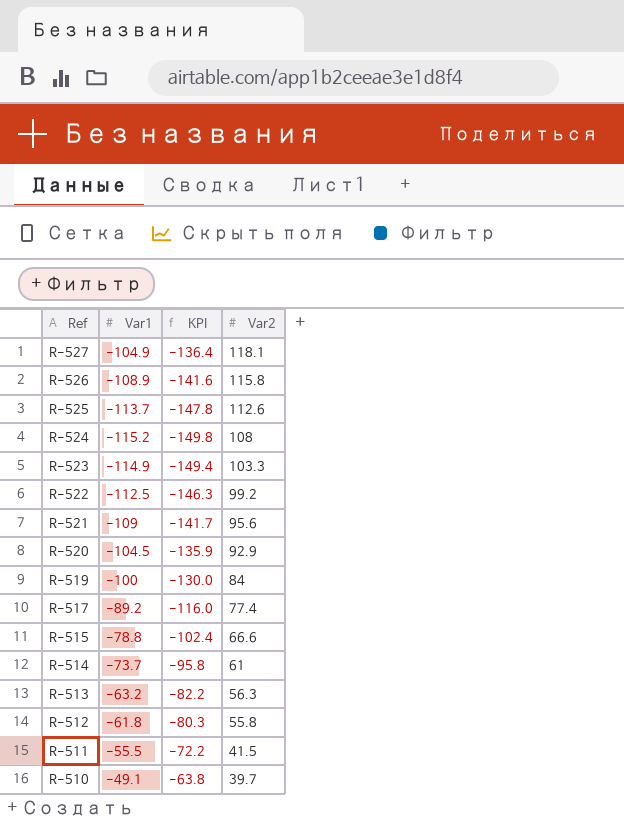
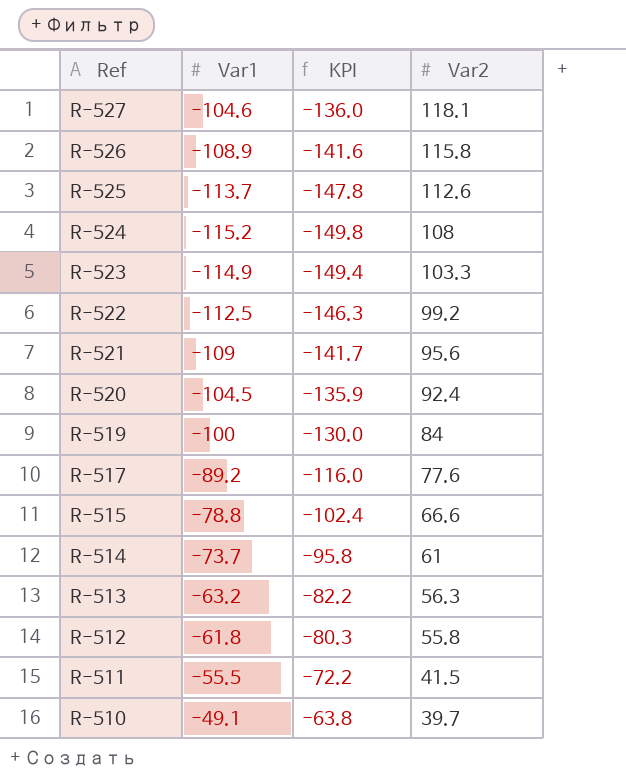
R-527 | Var1: -104.9 -> -104.6
R-527 | KPI: -136.4 -> -136.0
R-520 | Var2: 92.9 -> 92.4
R-517 | Var2: 77.4 -> 77.6

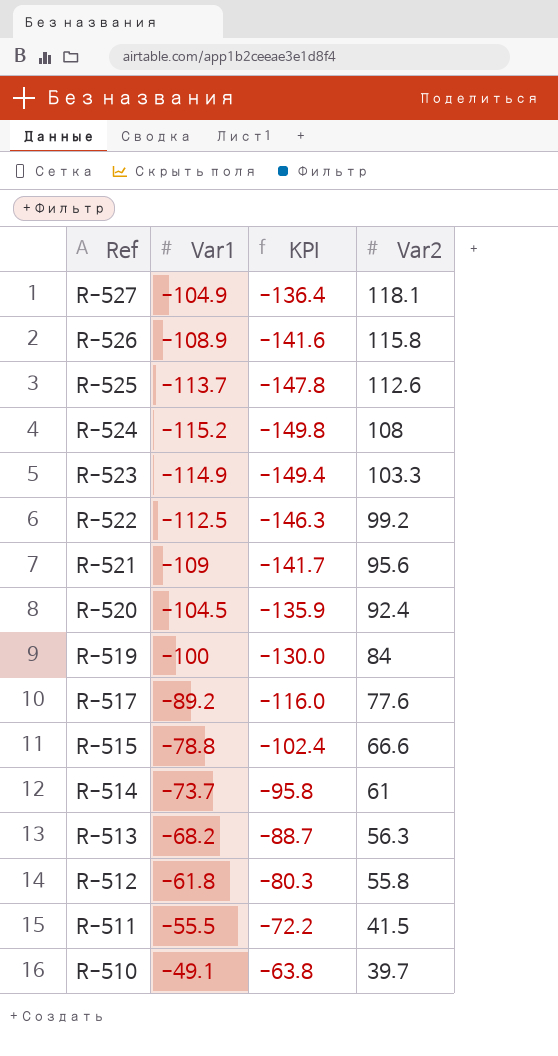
R-527 | Var1: -104.6 -> -104.9
R-527 | KPI: -136.0 -> -136.4
R-513 | Var1: -63.2 -> -68.2
R-513 | KPI: -82.2 -> -88.7

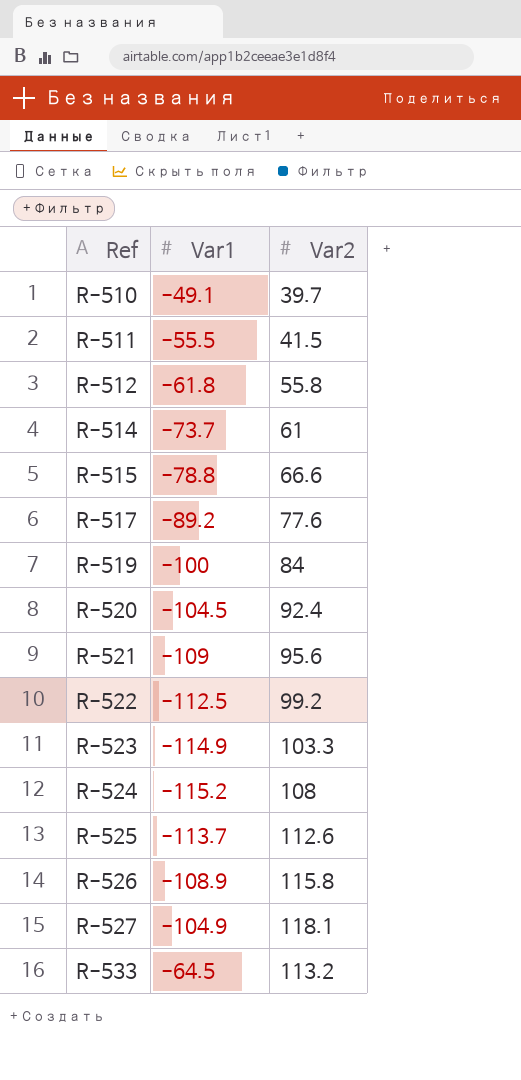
row order: Ref descending -> Ref ascending
column KPI | formula: [Var1] * 1.3 -> none
row R-513: -68.2 | -88.7 | 56.3 -> none
row R-533: none -> -64.5 | 113.2

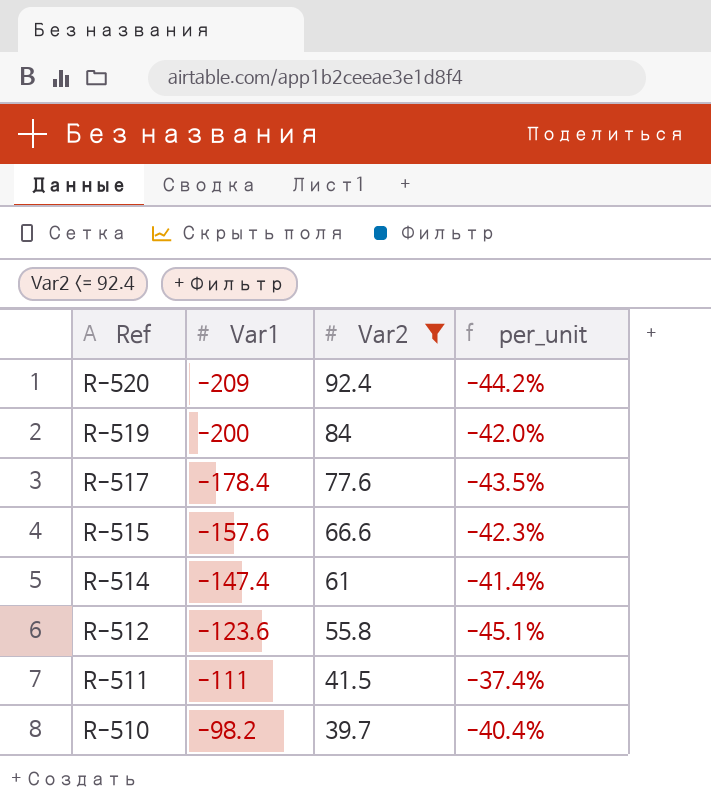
filter: none -> Var2 <= 92.4
row order: Ref ascending -> Ref descending
column per_unit | formula: none -> [Var2] / [Var1]
R-520 | Var1: -104.5 -> -209
R-519 | Var1: -100 -> -200
R-517 | Var1: -89.2 -> -178.4
R-515 | Var1: -78.8 -> -157.6
R-514 | Var1: -73.7 -> -147.4
R-512 | Var1: -61.8 -> -123.6
R-511 | Var1: -55.5 -> -111
R-510 | Var1: -49.1 -> -98.2

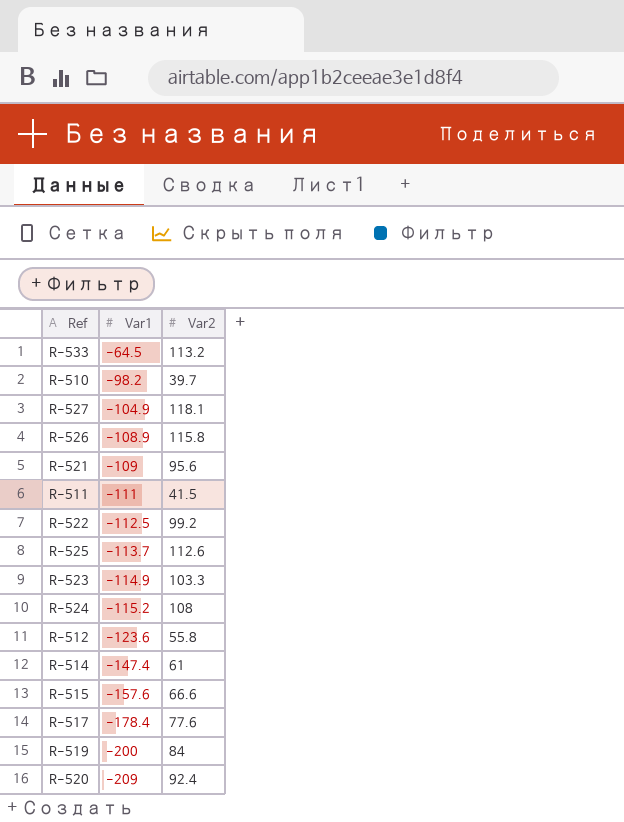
filter: Var2 <= 92.4 -> none
row order: Ref descending -> Var1 descending
column per_unit | formula: [Var2] / [Var1] -> none

